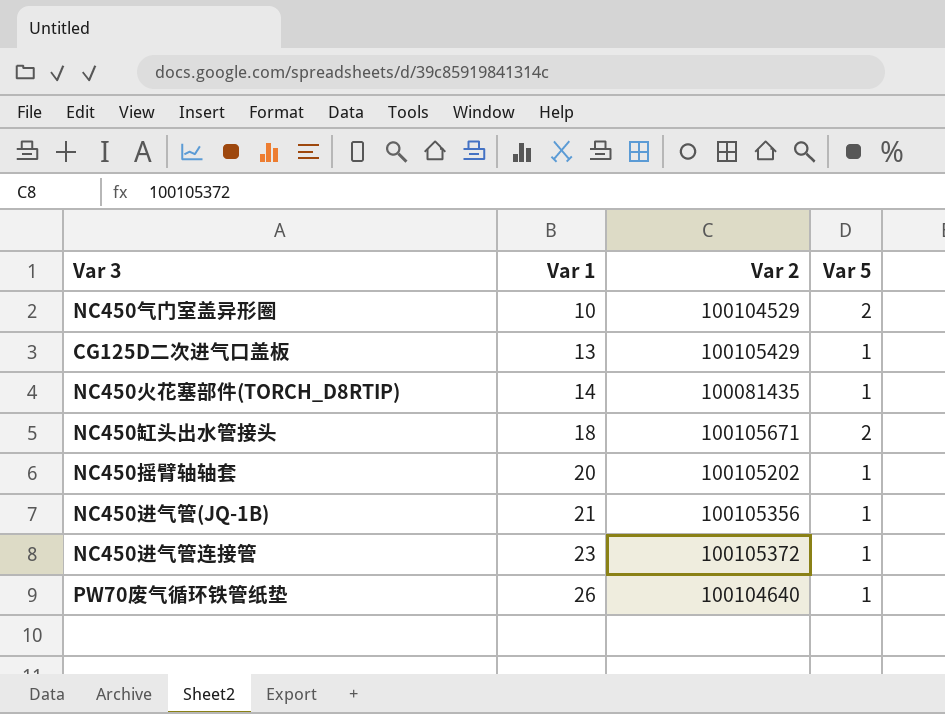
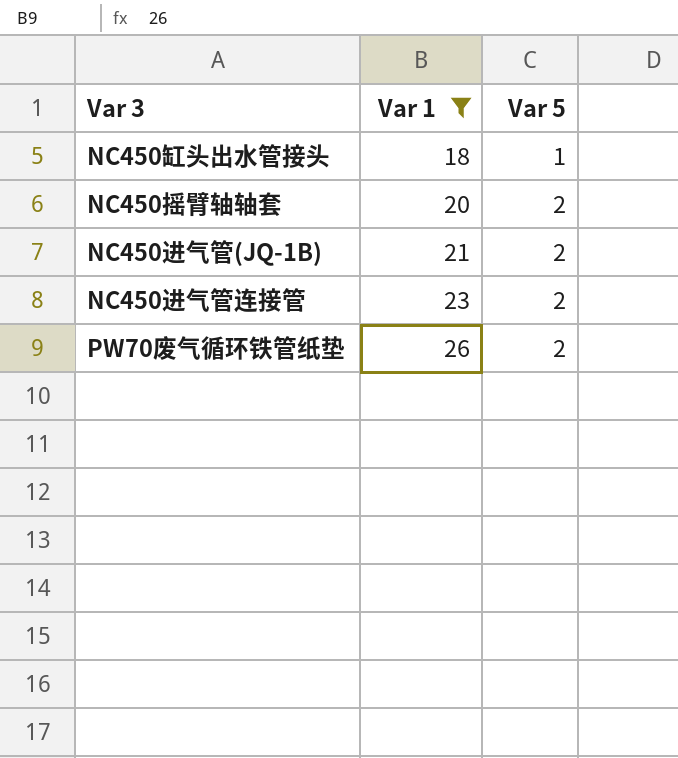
filter: none -> Var 1 >= 18
column Var 2 | position: 3 -> none
NC450缸头出水管接头 | Var 5: 2 -> 1
NC450摇臂轴轴套 | Var 5: 1 -> 2
NC450进气管(JQ-1B) | Var 5: 1 -> 2
NC450进气管连接管 | Var 5: 1 -> 2
PW70废气循环铁管纸垫 | Var 5: 1 -> 2

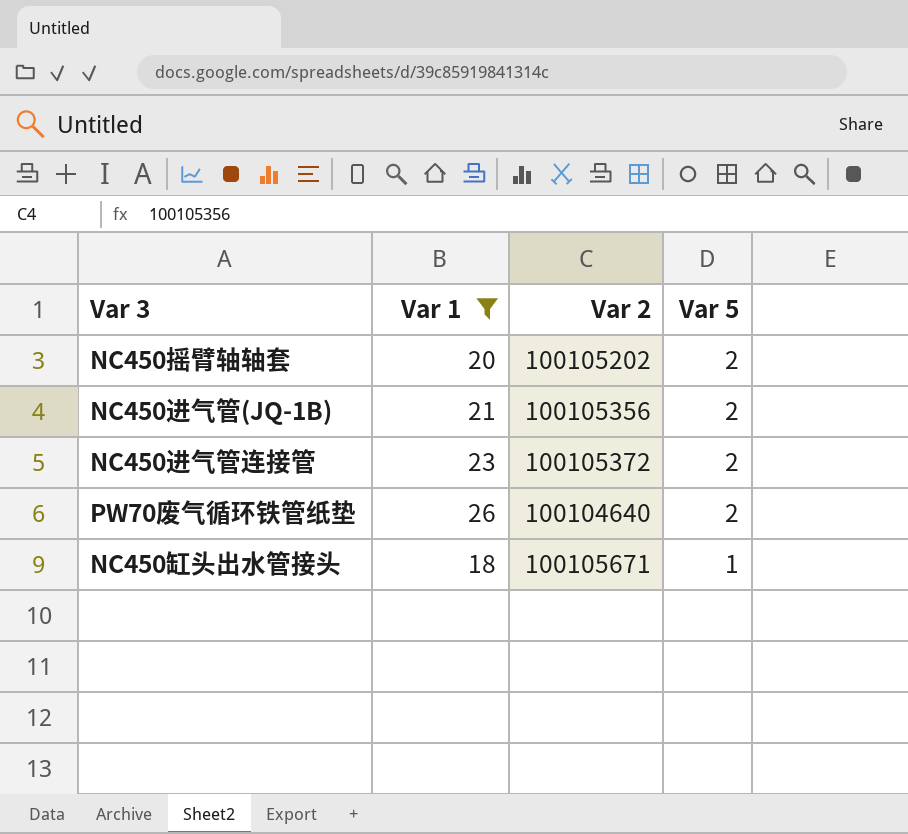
row order: Var 1 ascending -> Var 5 descending
column Var 2 | position: none -> 3

